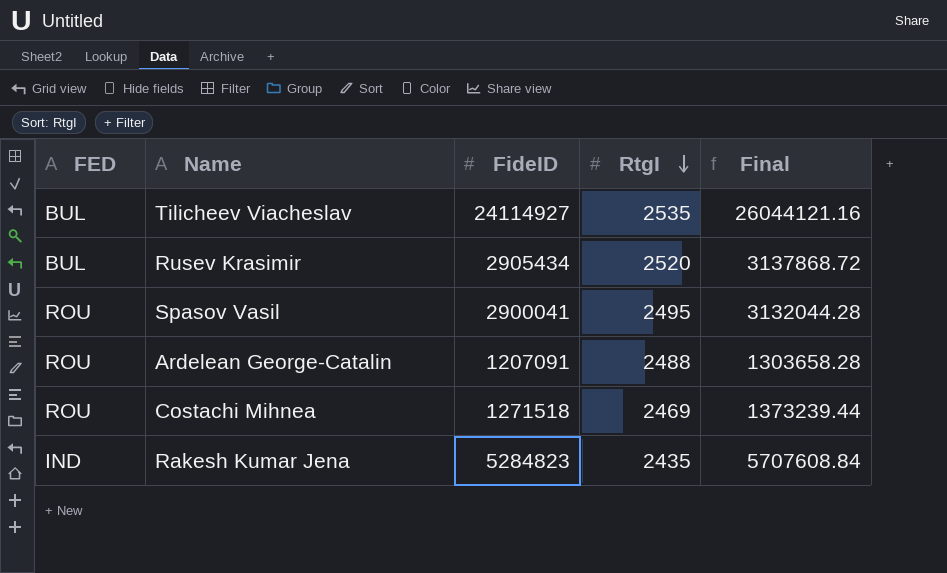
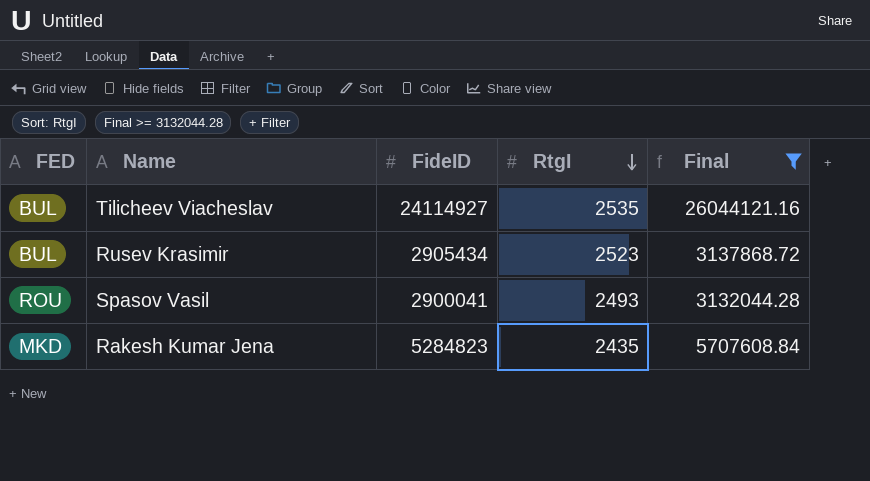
filter: none -> Final >= 3132044.28
Rusev Krasimir | RtgI: 2520 -> 2523
Spasov Vasil | RtgI: 2495 -> 2493
Rakesh Kumar Jena | FED: IND -> MKD

